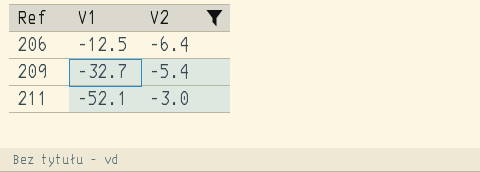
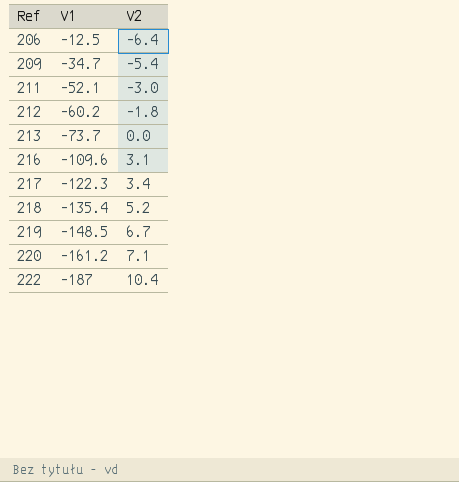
filter: V2 <= -3.0 -> none
209 | V1: -32.7 -> -34.7

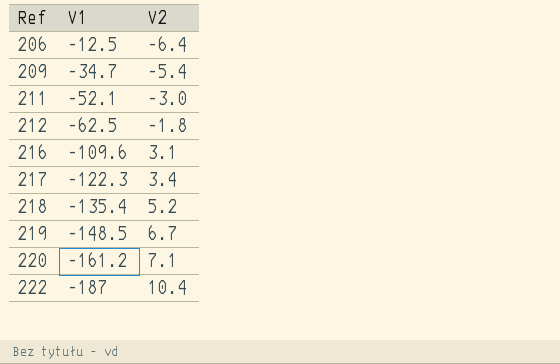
row 213: -73.7 | 0.0 -> none
212 | V1: -60.2 -> -62.5

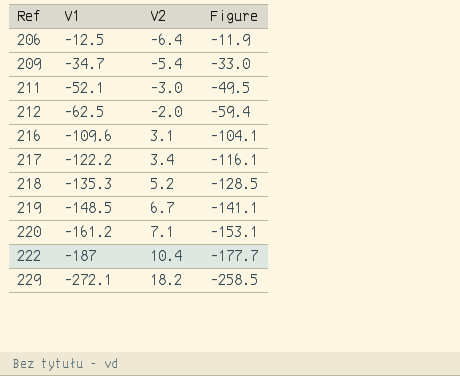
column Figure | formula: none -> [V1] * 0.95
212 | V2: -1.8 -> -2.0
217 | V1: -122.3 -> -122.2
218 | V1: -135.4 -> -135.3
row 229: none -> -272.1 | 18.2 | -258.5

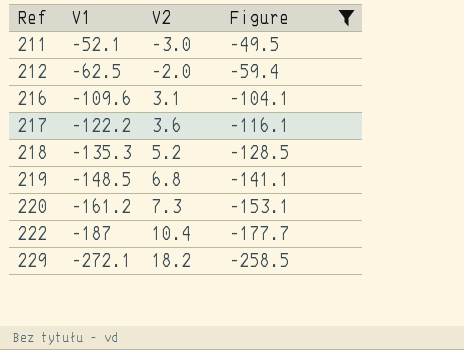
filter: none -> Figure <= -49.5
217 | V2: 3.4 -> 3.6
219 | V2: 6.7 -> 6.8
220 | V2: 7.1 -> 7.3

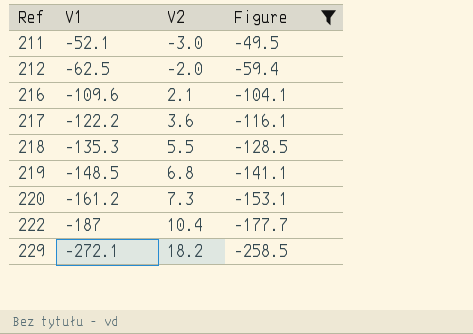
216 | V2: 3.1 -> 2.1
218 | V2: 5.2 -> 5.5

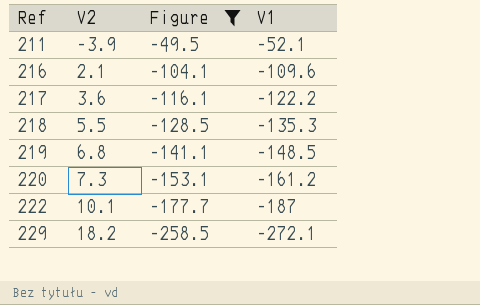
column V1 | position: 2 -> 4
row 212: -62.5 | -2.0 | -59.4 -> none
211 | V2: -3.0 -> -3.9
222 | V2: 10.4 -> 10.1

